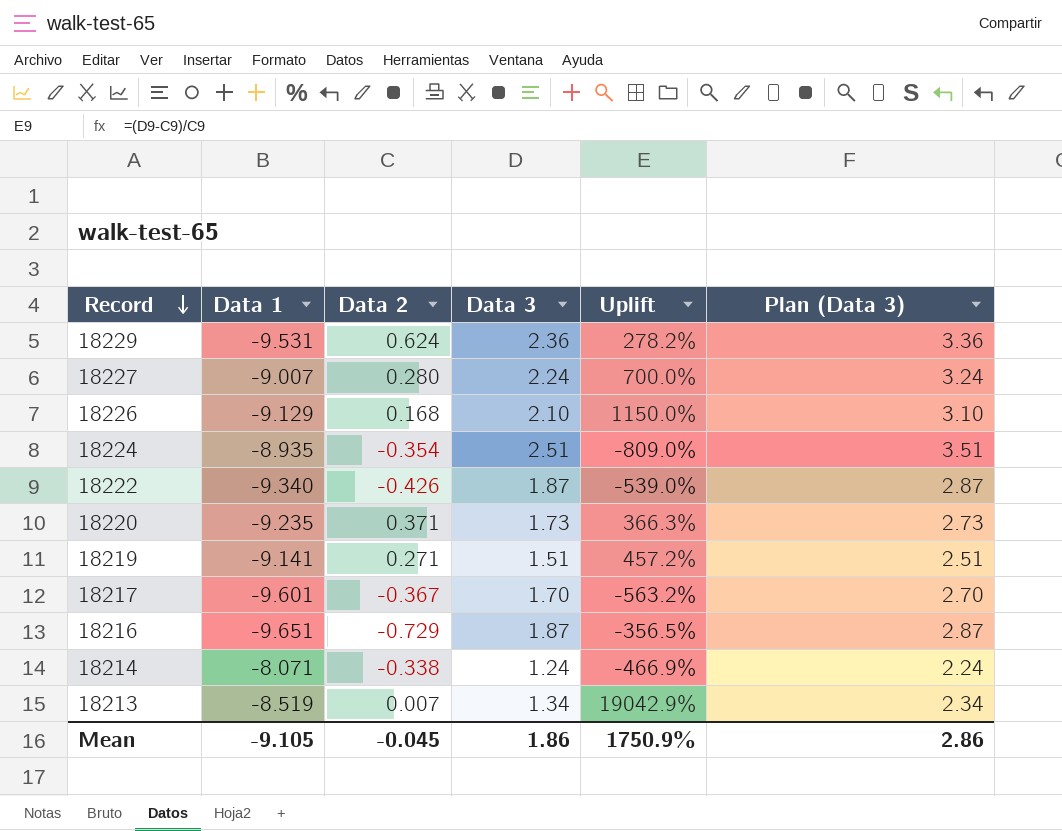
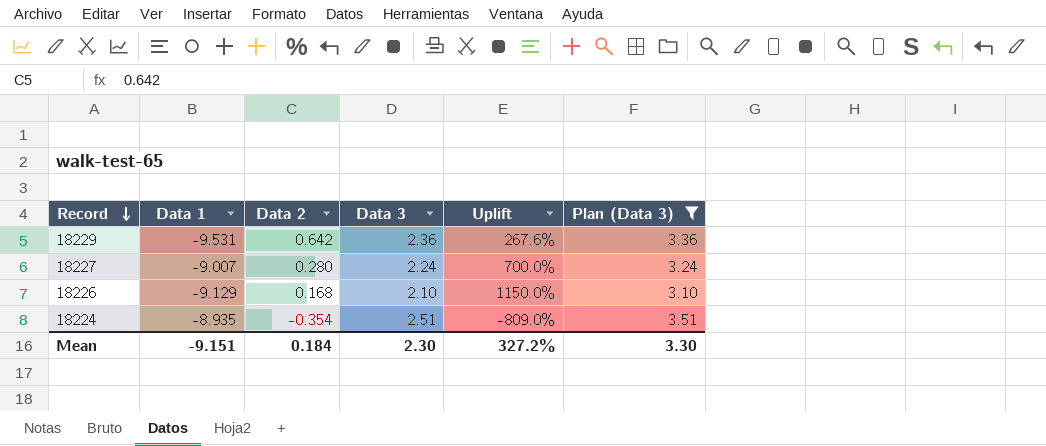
filter: none -> Plan (Data 3) >= 3.10
18229 | Data 2: 0.624 -> 0.642
18229 | Uplift: 278.2% -> 267.6%
Mean | Data 1: -9.105 -> -9.151
Mean | Data 2: -0.045 -> 0.184
Mean | Data 3: 1.86 -> 2.30
Mean | Uplift: 1750.9% -> 327.2%
Mean | Plan (Data 3): 2.86 -> 3.30

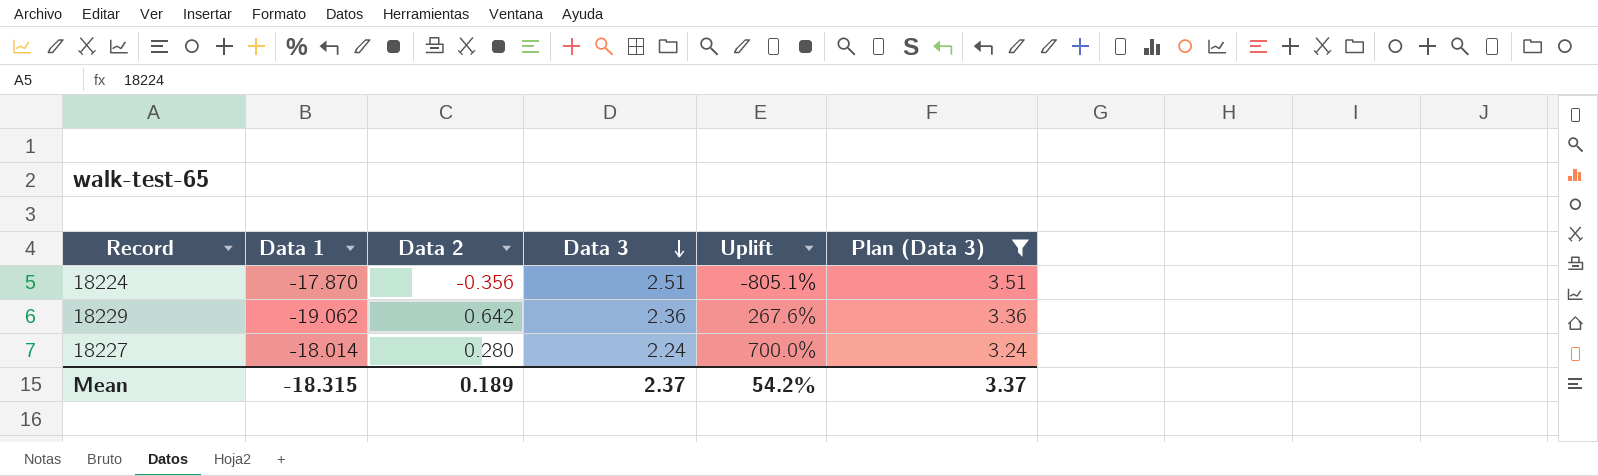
row order: Record descending -> Data 3 descending
row 18226: -9.129 | 0.168 | 2.10 | 1150.0% | 3.10 -> none
18224 | Data 1: -8.935 -> -17.870
18224 | Data 2: -0.354 -> -0.356
18224 | Uplift: -809.0% -> -805.1%
18229 | Data 1: -9.531 -> -19.062
18227 | Data 1: -9.007 -> -18.014
Mean | Data 1: -9.151 -> -18.315
Mean | Data 2: 0.184 -> 0.189
Mean | Data 3: 2.30 -> 2.37
Mean | Uplift: 327.2% -> 54.2%
Mean | Plan (Data 3): 3.30 -> 3.37

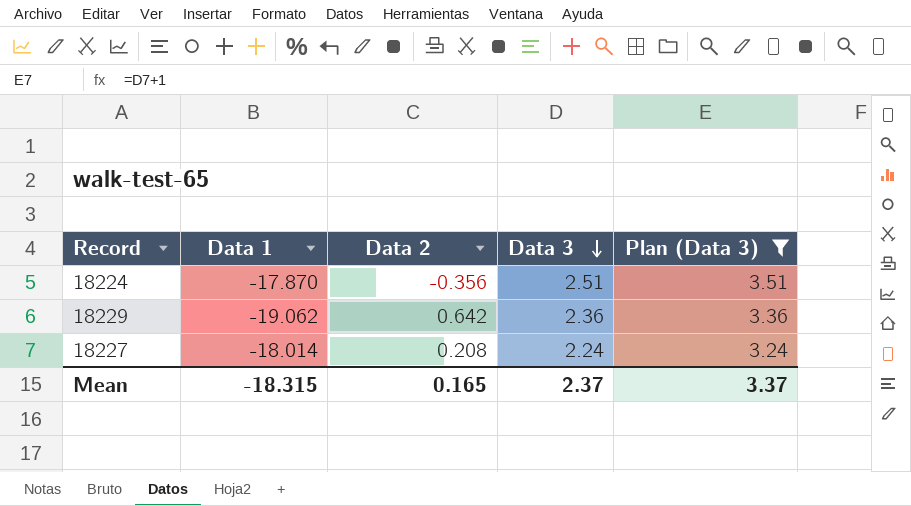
column Uplift | formula: ([Data 3] - [Data 2]) / [Data 2] -> none
18227 | Data 2: 0.280 -> 0.208
Mean | Data 2: 0.189 -> 0.165

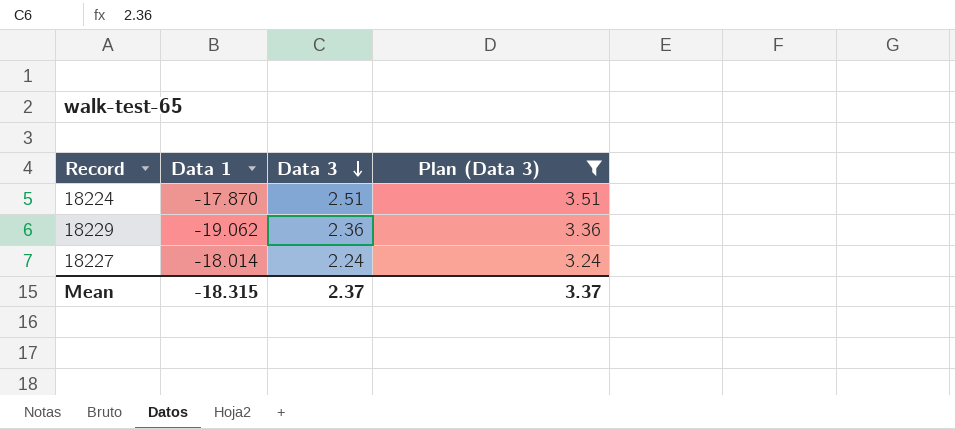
column Data 2 | position: 3 -> none

